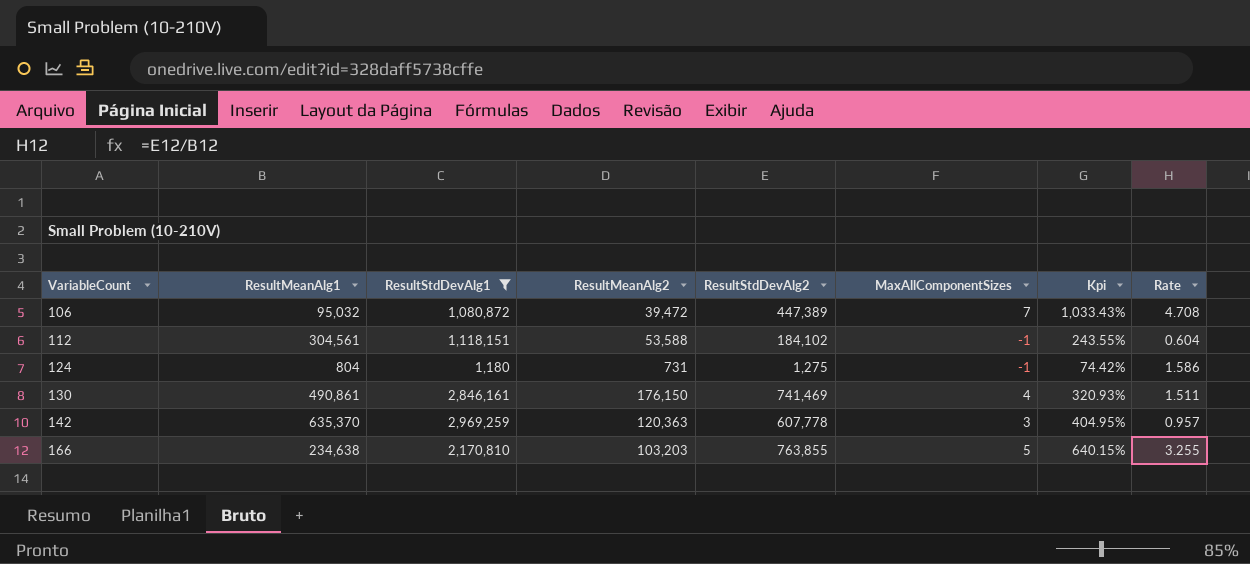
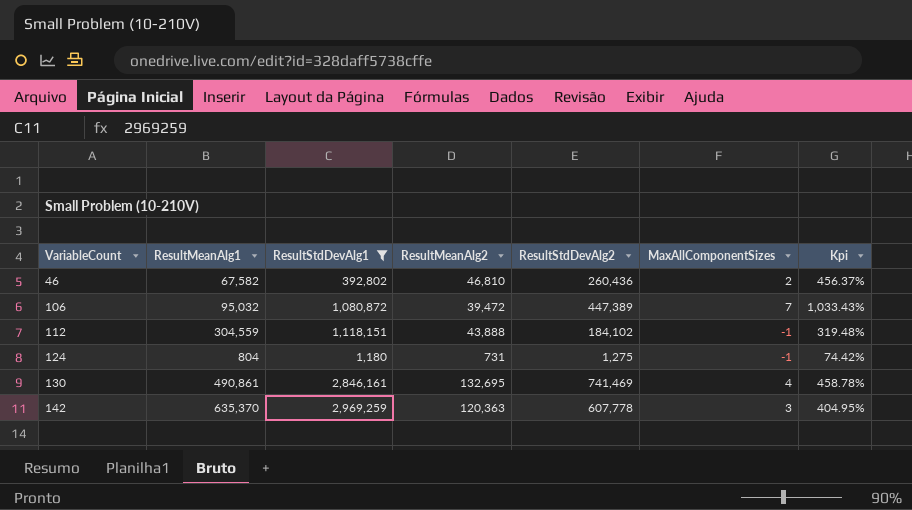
column Rate | formula: [ResultStdDevAlg2] / [ResultMeanAlg1] -> none
row 166: 234,638 | 2,170,810 | 103,203 | 763,855 | 5 | 640.15% | 3.255 -> none
row 46: none -> 67,582 | 392,802 | 46,810 | 260,436 | 2 | 456.37%
112 | ResultMeanAlg1: 304,561 -> 304,559
112 | ResultMeanAlg2: 53,588 -> 43,888
112 | Kpi: 243.55% -> 319.48%
130 | ResultMeanAlg2: 176,150 -> 132,695
130 | Kpi: 320.93% -> 458.78%

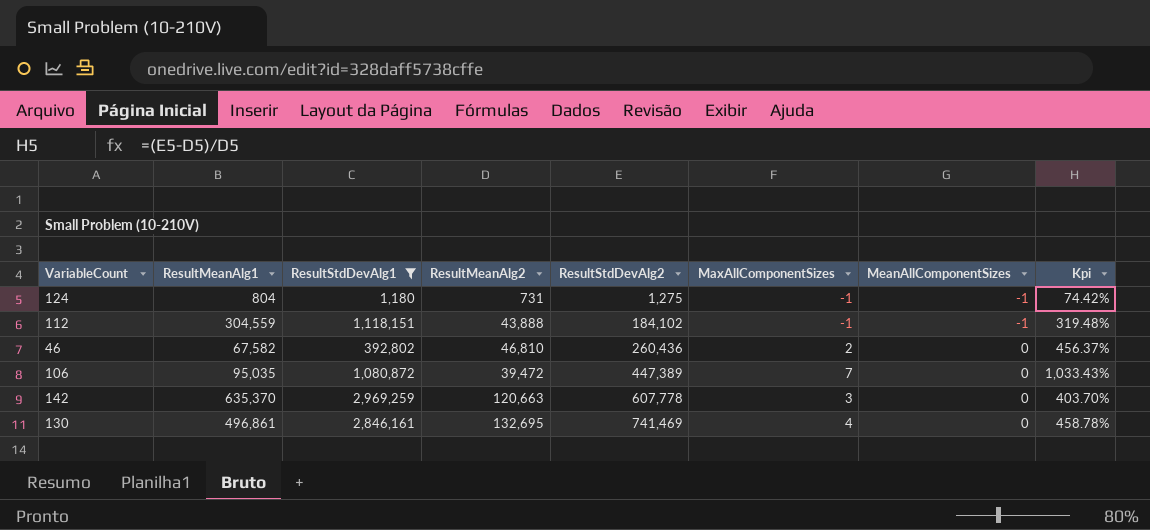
row order: VariableCount ascending -> ResultStdDevAlg2 ascending
column MeanAllComponentSizes | position: none -> 7
106 | ResultMeanAlg1: 95,032 -> 95,035
142 | ResultMeanAlg2: 120,363 -> 120,663
142 | Kpi: 404.95% -> 403.70%
130 | ResultMeanAlg1: 490,861 -> 496,861

